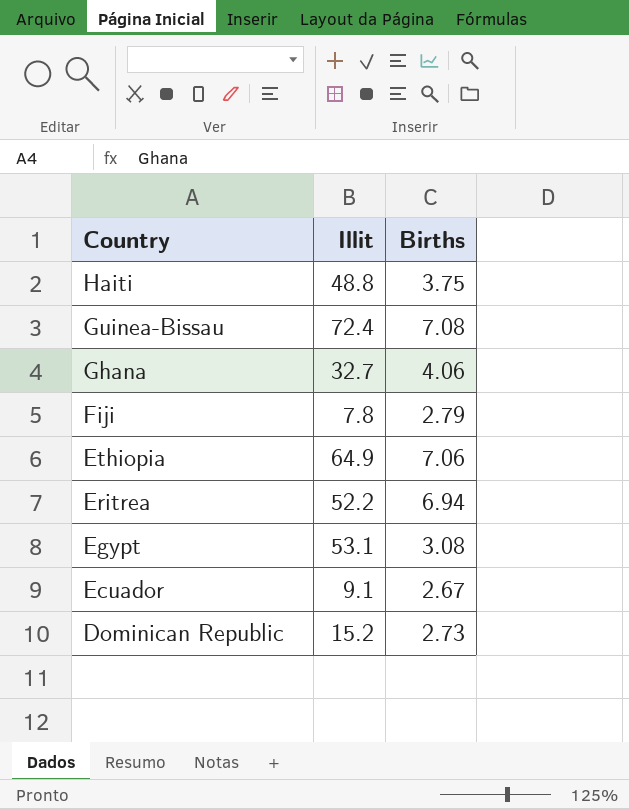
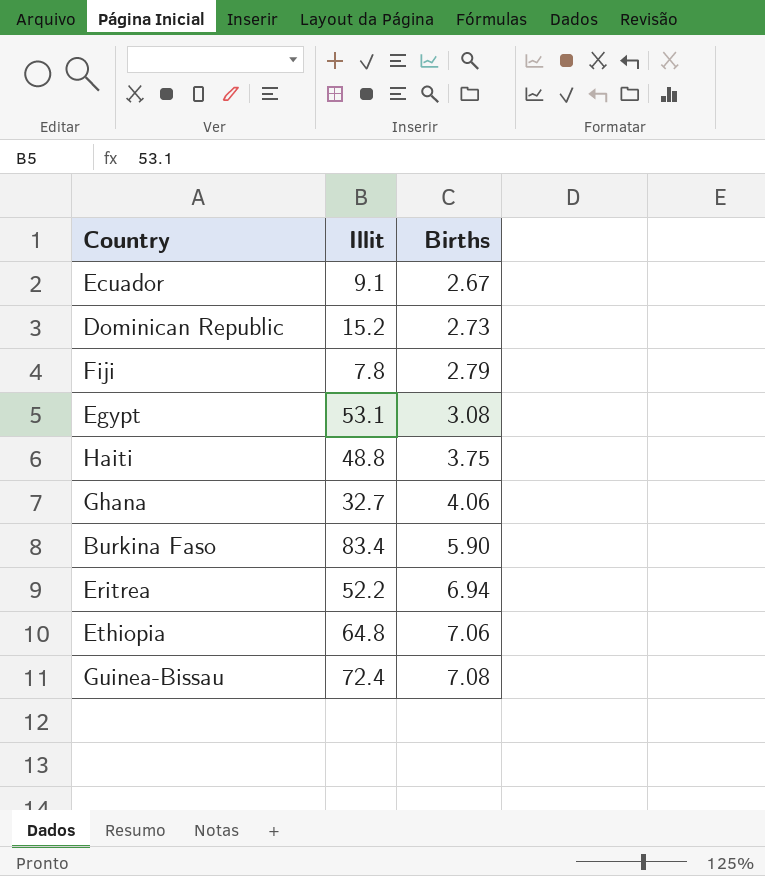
row order: Country descending -> Births ascending
row Burkina Faso: none -> 83.4 | 5.90
Ethiopia | Illit: 64.9 -> 64.8

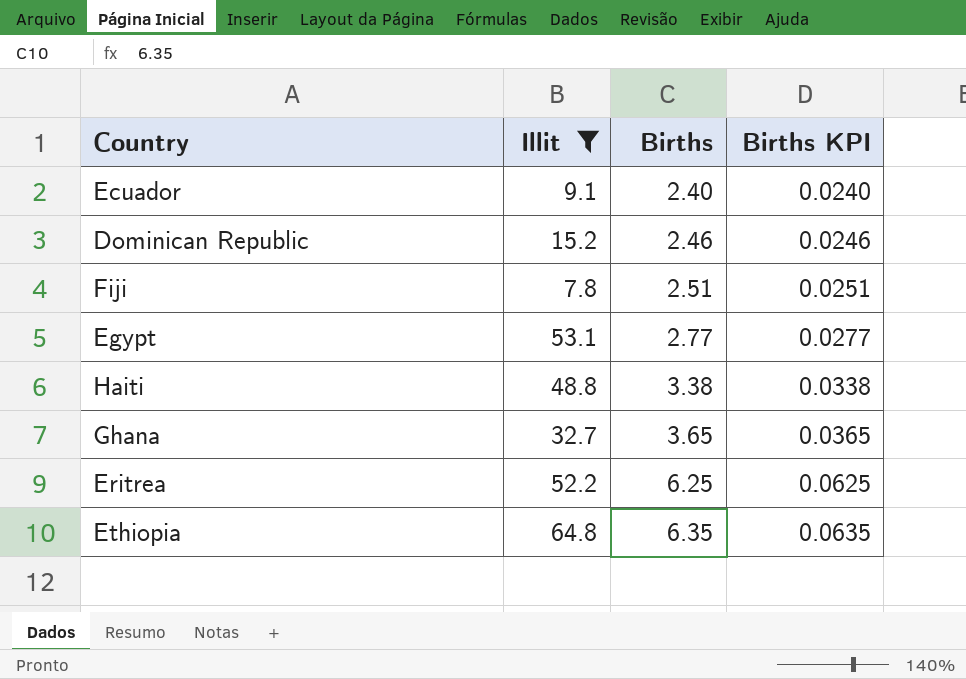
filter: none -> Illit <= 64.8
column Births KPI | formula: none -> [Births] * 0.01
Ecuador | Births: 2.67 -> 2.40
Dominican Republic | Births: 2.73 -> 2.46
Fiji | Births: 2.79 -> 2.51
Egypt | Births: 3.08 -> 2.77
Haiti | Births: 3.75 -> 3.38
Ghana | Births: 4.06 -> 3.65
Eritrea | Births: 6.94 -> 6.25
Ethiopia | Births: 7.06 -> 6.35

